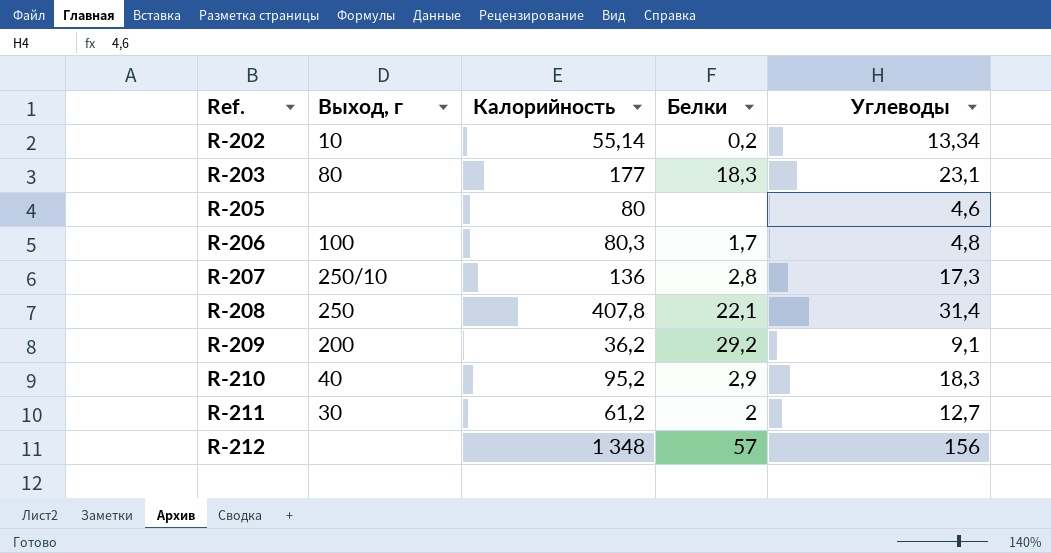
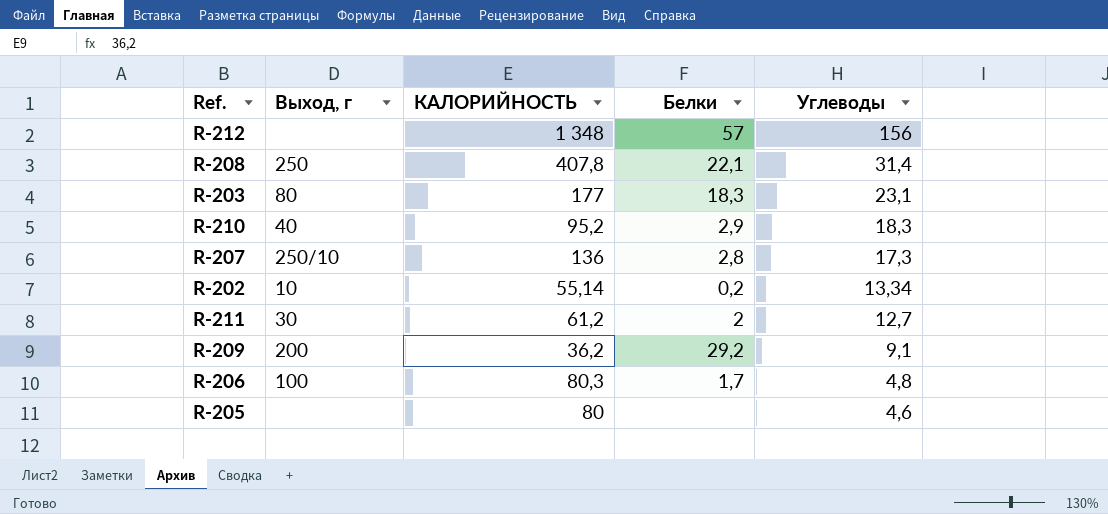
row order: Ref. ascending -> Углеводы descending
column name: Калорийность -> КАЛОРИЙНОСТЬ

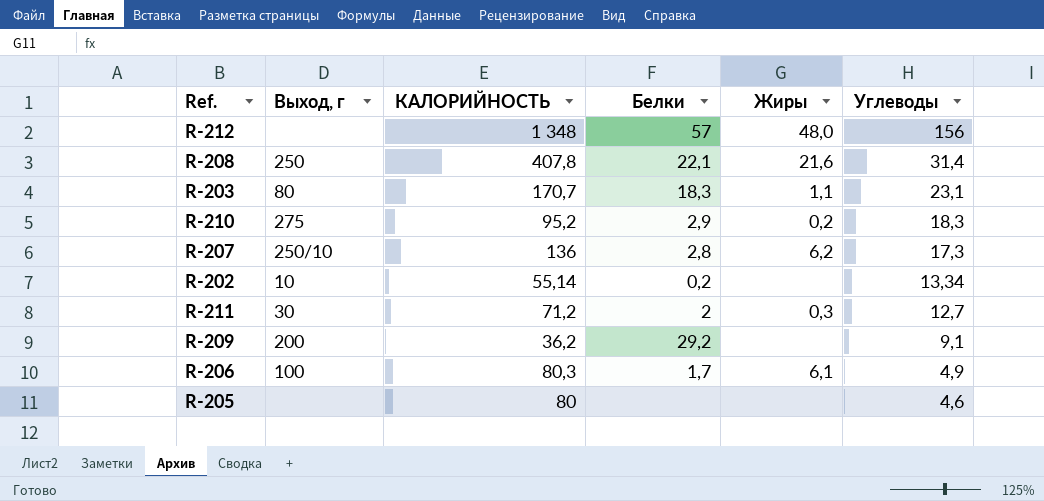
column Жиры | position: none -> 5
R-203 | КАЛОРИЙНОСТЬ: 177 -> 170,7
R-210 | Выход, г: 40 -> 275
R-211 | КАЛОРИЙНОСТЬ: 61,2 -> 71,2
R-206 | Углеводы: 4,8 -> 4,9

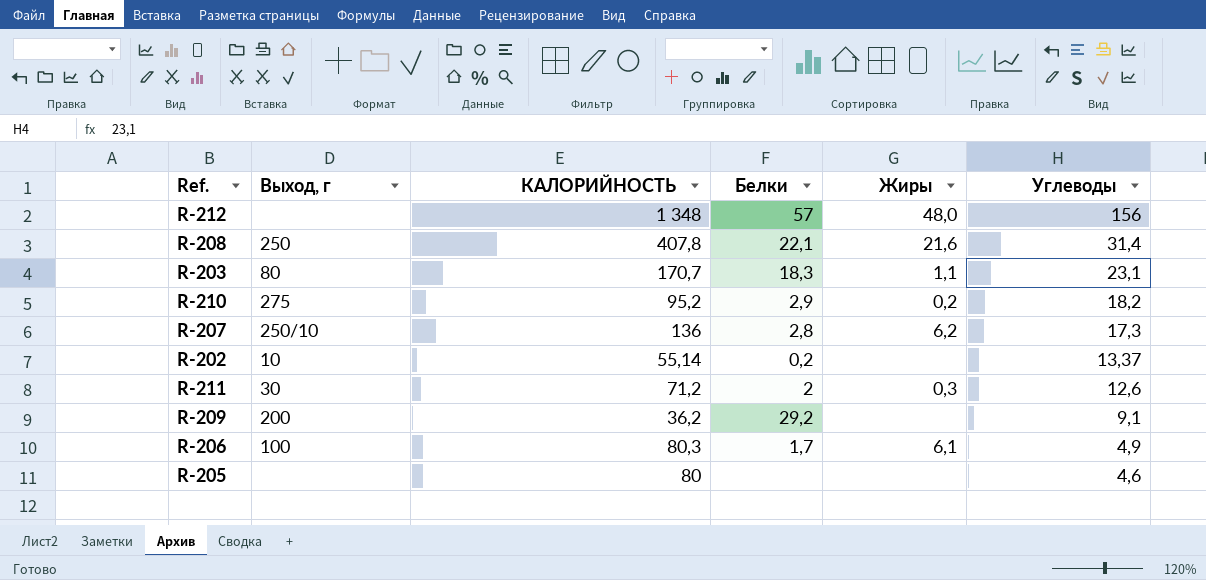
R-210 | Углеводы: 18,3 -> 18,2
R-202 | Углеводы: 13,34 -> 13,37
R-211 | Углеводы: 12,7 -> 12,6

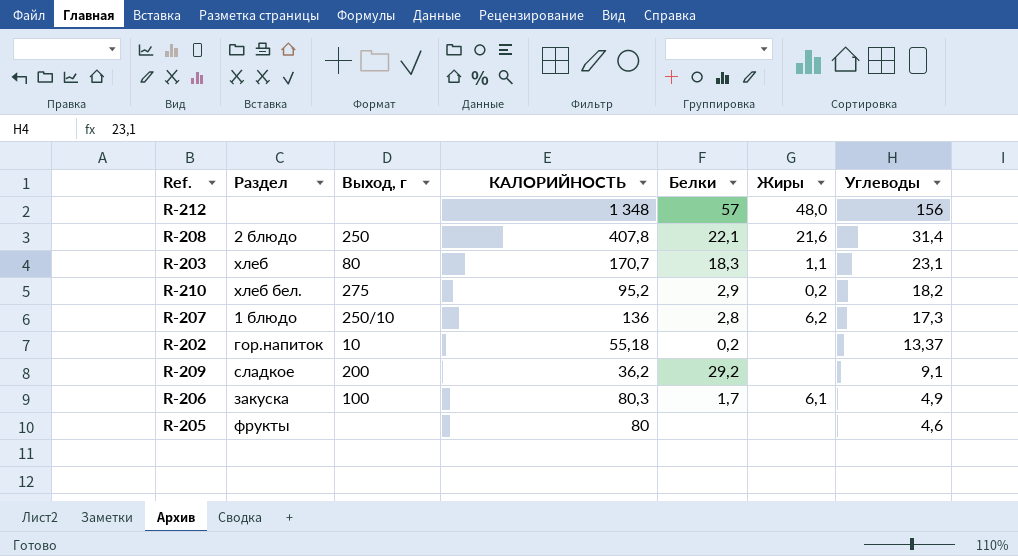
column Раздел | position: none -> 2
row R-211: 30 | 71,2 | 2 | 0,3 | 12,6 -> none
R-202 | КАЛОРИЙНОСТЬ: 55,14 -> 55,18

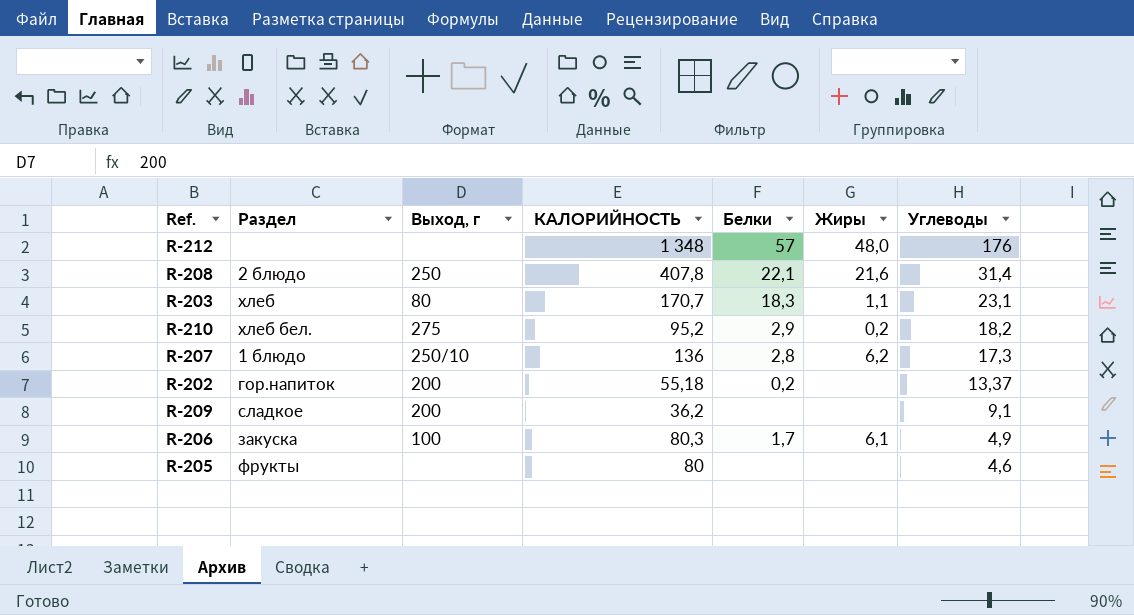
R-212 | Углеводы: 156 -> 176
R-202 | Выход, г: 10 -> 200
R-209 | Белки: 29,2 -> none

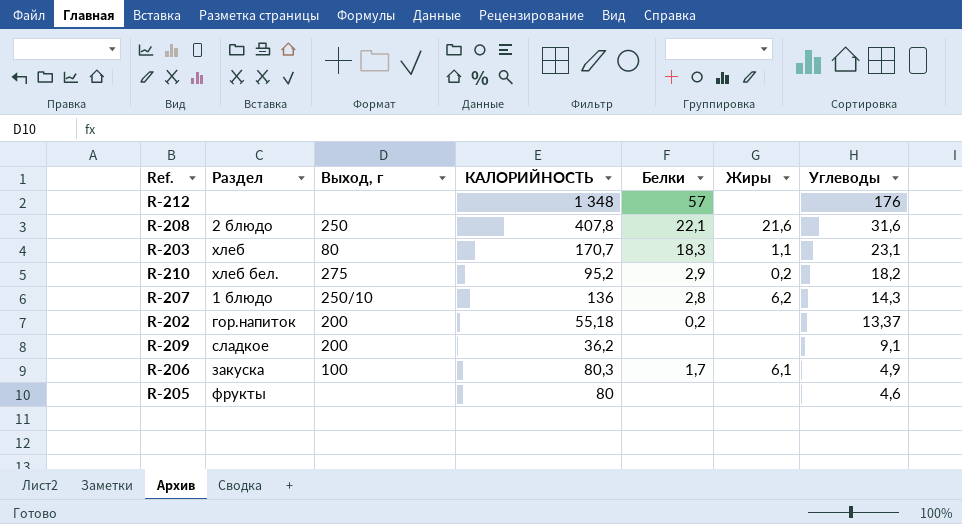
R-212 | Жиры: 48,0 -> none
R-208 | Углеводы: 31,4 -> 31,6
R-207 | Углеводы: 17,3 -> 14,3

